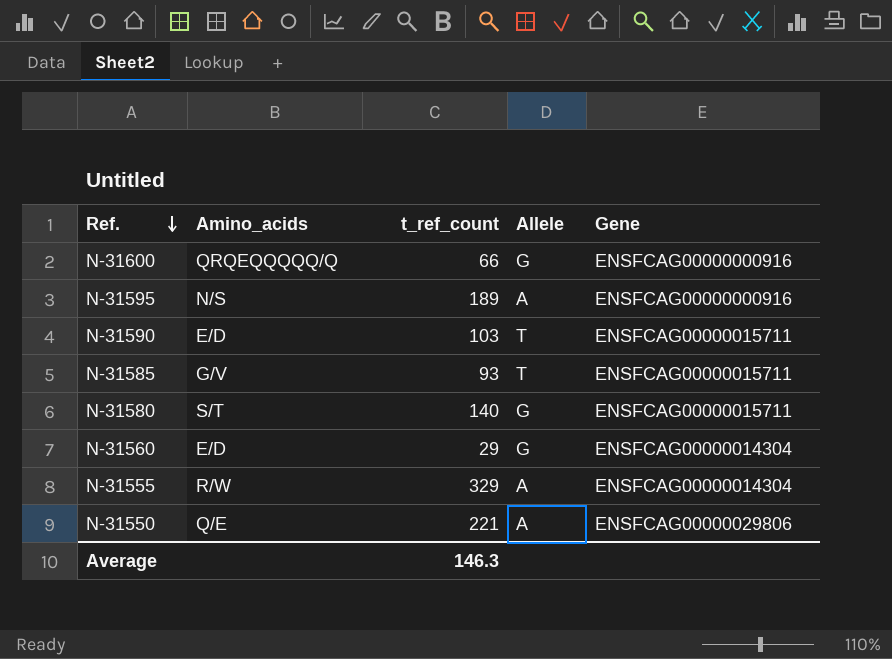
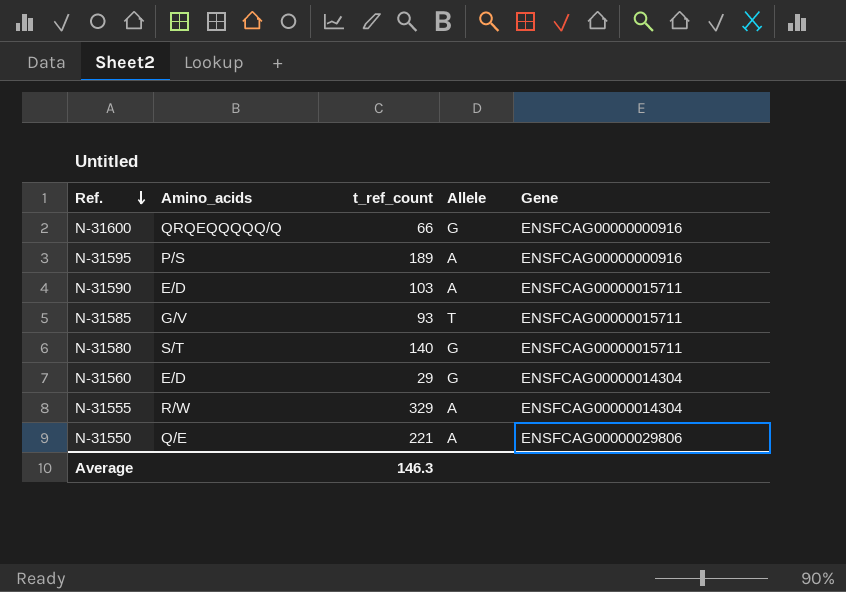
N-31595 | Amino_acids: N/S -> P/S
N-31590 | Allele: T -> A

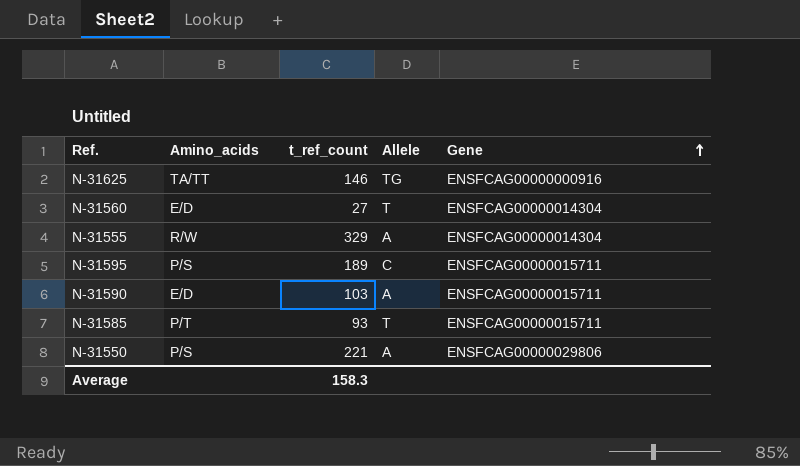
row order: Ref. descending -> Gene ascending
row N-31600: QRQEQQQQQ/Q | 66 | G | ENSFCAG00000000916 -> none
row N-31580: S/T | 140 | G | ENSFCAG00000015711 -> none
row N-31625: none -> TA/TT | 146 | TG | ENSFCAG00000000916
N-31560 | t_ref_count: 29 -> 27
N-31560 | Allele: G -> T
N-31595 | Allele: A -> C
N-31595 | Gene: ENSFCAG00000000916 -> ENSFCAG00000015711
N-31585 | Amino_acids: G/V -> P/T
N-31550 | Amino_acids: Q/E -> P/S
Average | t_ref_count: 146.3 -> 158.3

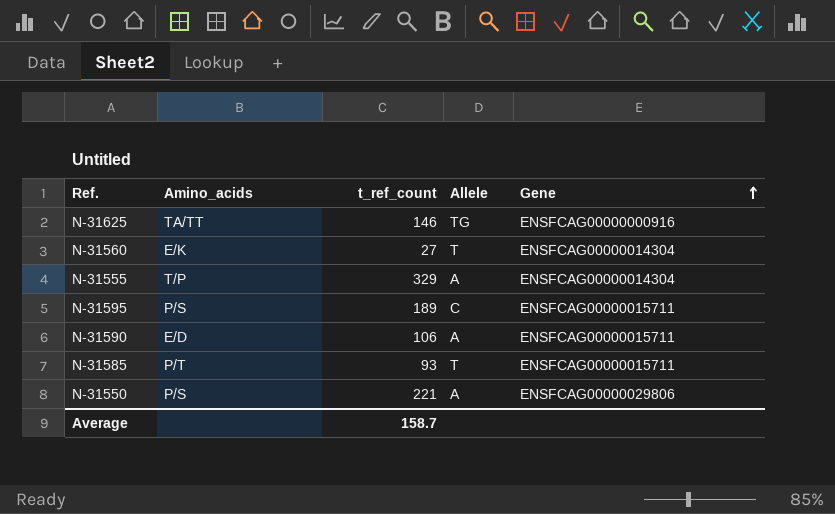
N-31560 | Amino_acids: E/D -> E/K
N-31555 | Amino_acids: R/W -> T/P
N-31590 | t_ref_count: 103 -> 106
Average | t_ref_count: 158.3 -> 158.7

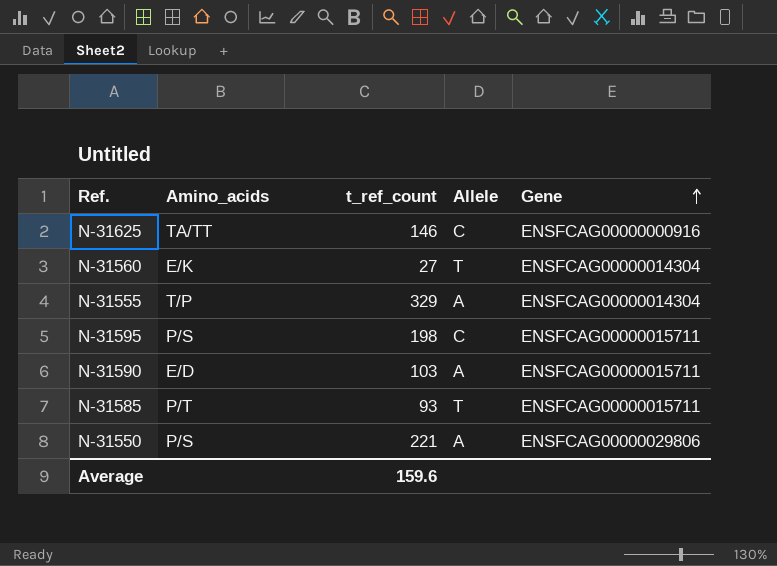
N-31625 | Allele: TG -> C
N-31595 | t_ref_count: 189 -> 198
N-31590 | t_ref_count: 106 -> 103
Average | t_ref_count: 158.7 -> 159.6

